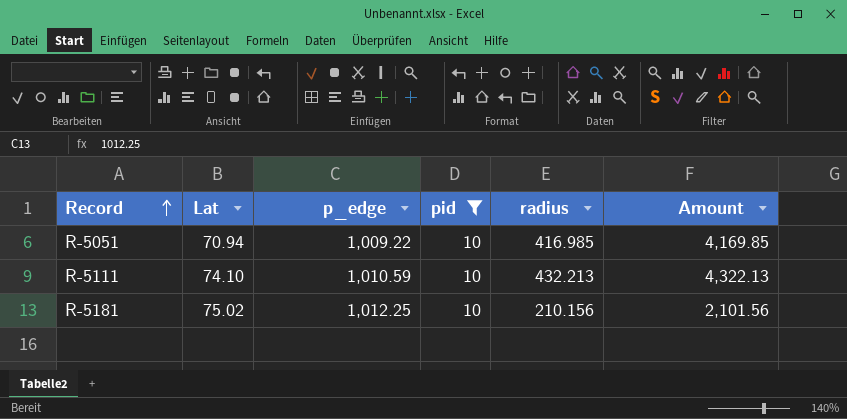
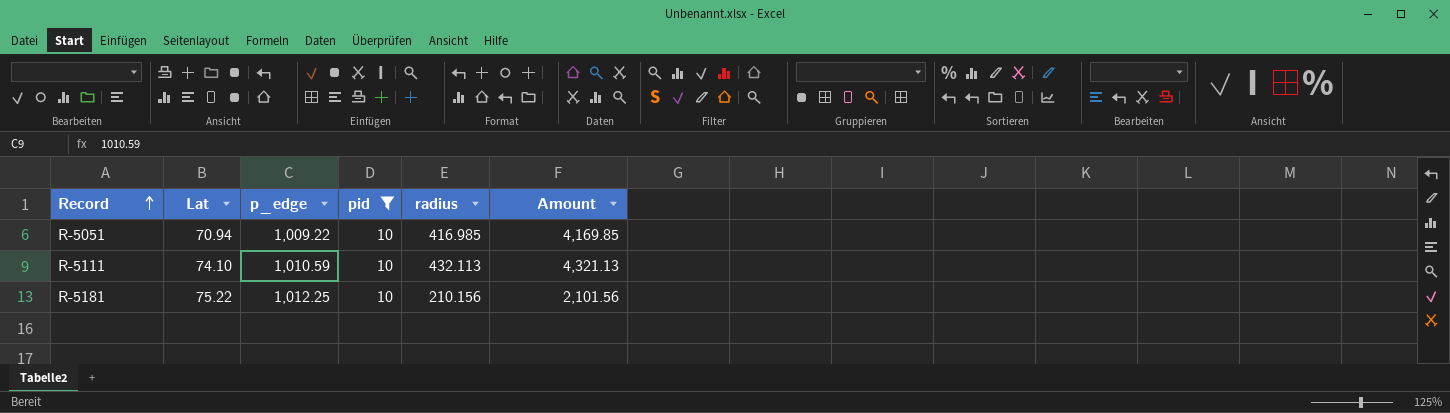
R-5111 | radius: 432.213 -> 432.113
R-5111 | Amount: 4,322.13 -> 4,321.13
R-5181 | Lat: 75.02 -> 75.22

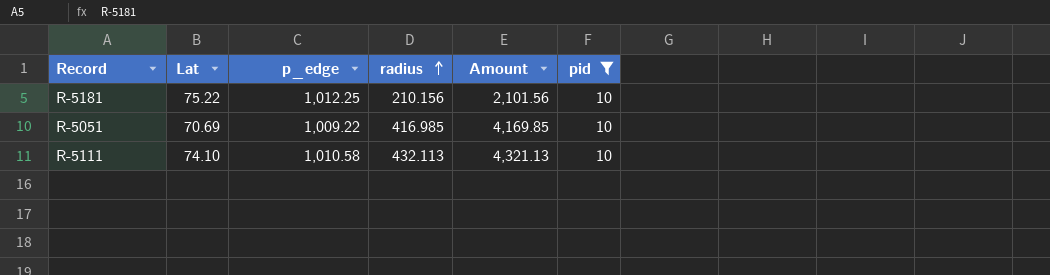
row order: Record ascending -> radius ascending
column pid | position: 4 -> 6
R-5051 | Lat: 70.94 -> 70.69
R-5111 | p_edge: 1,010.59 -> 1,010.58

